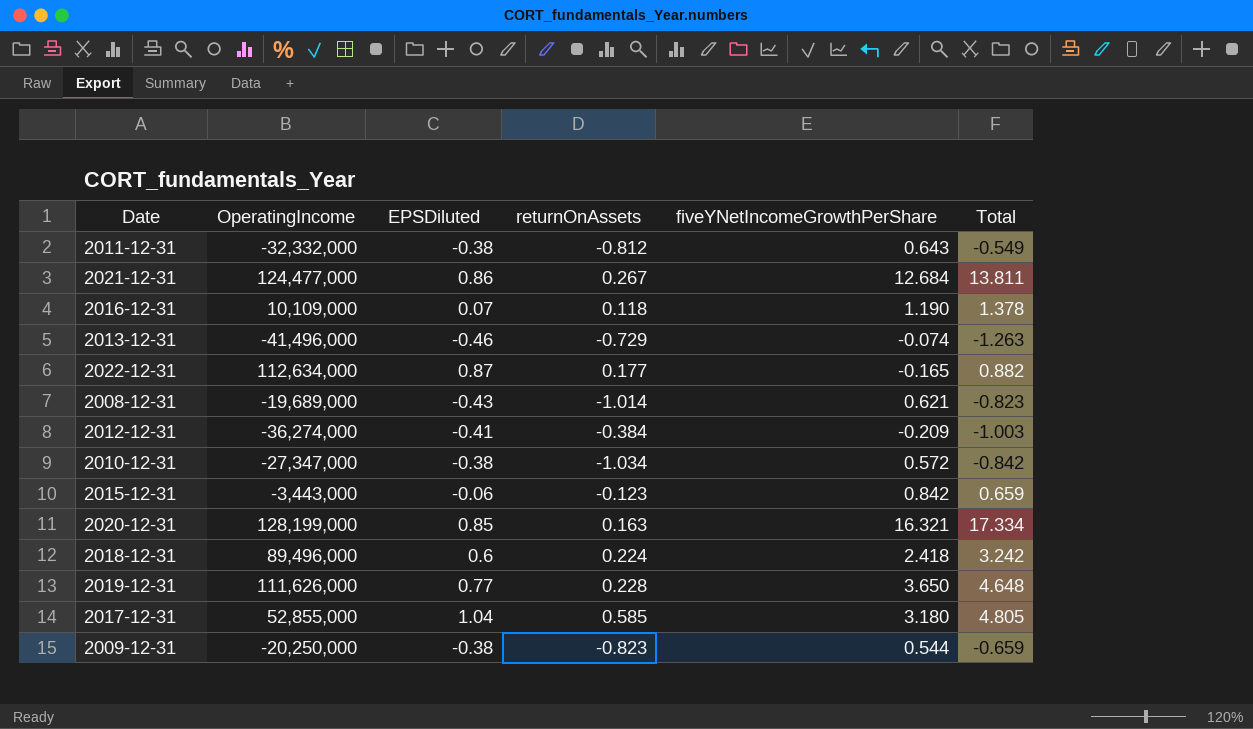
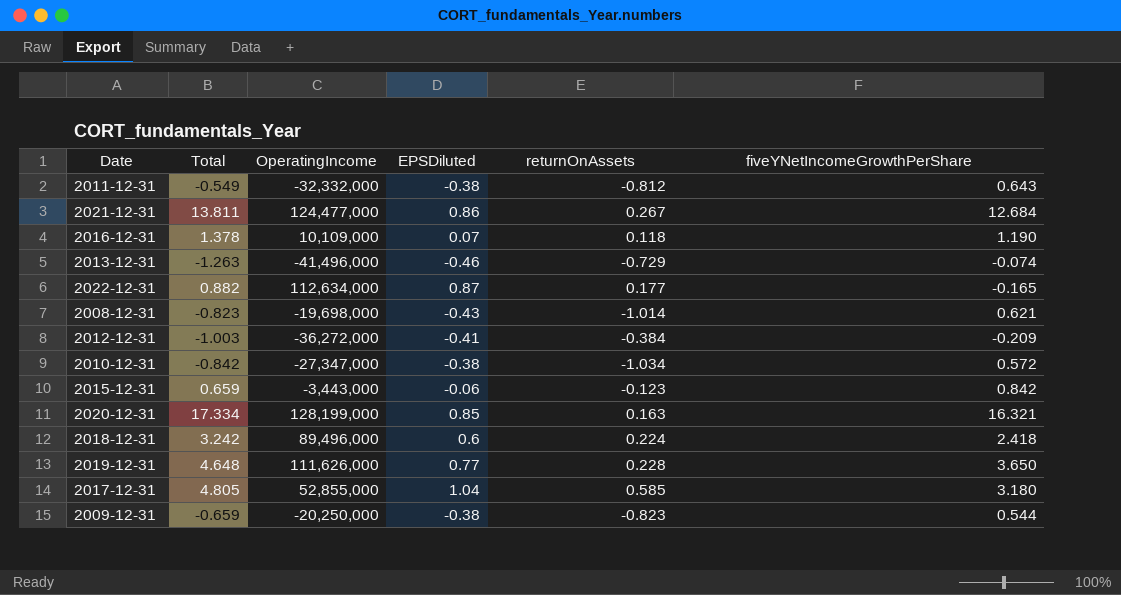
column Total | position: 6 -> 2
2008-12-31 | OperatingIncome: -19,689,000 -> -19,698,000
2012-12-31 | OperatingIncome: -36,274,000 -> -36,272,000

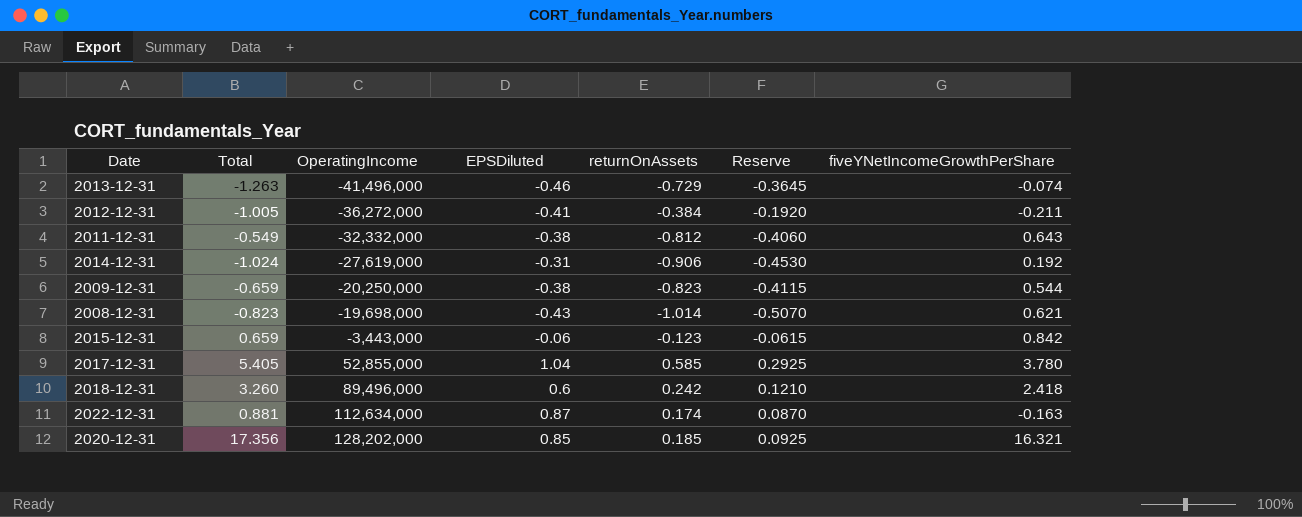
row order: none -> OperatingIncome ascending
column Reserve | formula: none -> [returnOnAssets] * 0.5
row 2021-12-31: 13.811 | 124,477,000 | 0.86 | 0.267 | 12.684 -> none
row 2016-12-31: 1.378 | 10,109,000 | 0.07 | 0.118 | 1.190 -> none
row 2010-12-31: -0.842 | -27,347,000 | -0.38 | -1.034 | 0.572 -> none
row 2019-12-31: 4.648 | 111,626,000 | 0.77 | 0.228 | 3.650 -> none
2012-12-31 | Total: -1.003 -> -1.005
2012-12-31 | fiveYNetIncomeGrowthPerShare: -0.209 -> -0.211
row 2014-12-31: none -> -1.024 | -27,619,000 | -0.31 | -0.906 | -0.4530 | 0.192
2017-12-31 | Total: 4.805 -> 5.405
2017-12-31 | fiveYNetIncomeGrowthPerShare: 3.180 -> 3.780
2018-12-31 | Total: 3.242 -> 3.260
2018-12-31 | returnOnAssets: 0.224 -> 0.242
2022-12-31 | Total: 0.882 -> 0.881
2022-12-31 | returnOnAssets: 0.177 -> 0.174
2022-12-31 | fiveYNetIncomeGrowthPerShare: -0.165 -> -0.163
2020-12-31 | Total: 17.334 -> 17.356
2020-12-31 | OperatingIncome: 128,199,000 -> 128,202,000
2020-12-31 | returnOnAssets: 0.163 -> 0.185

